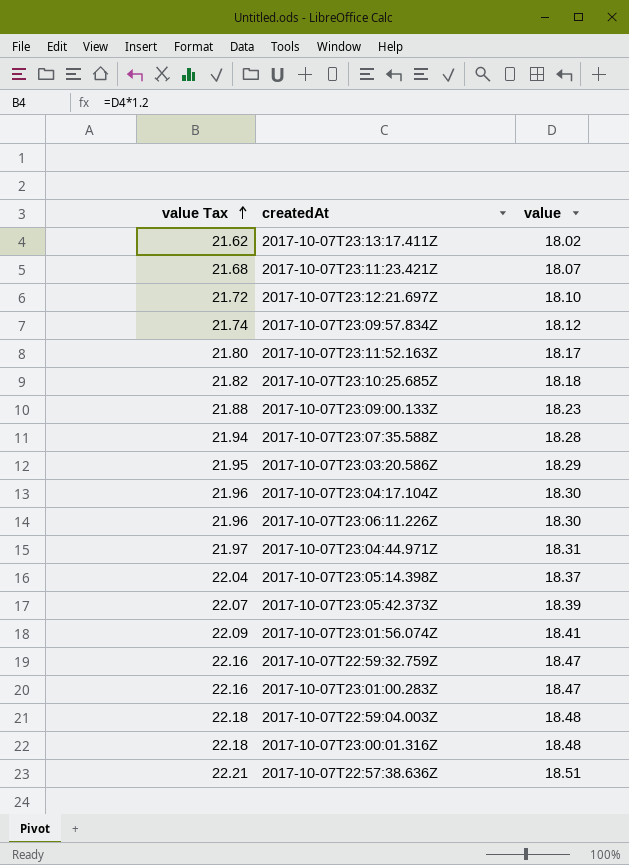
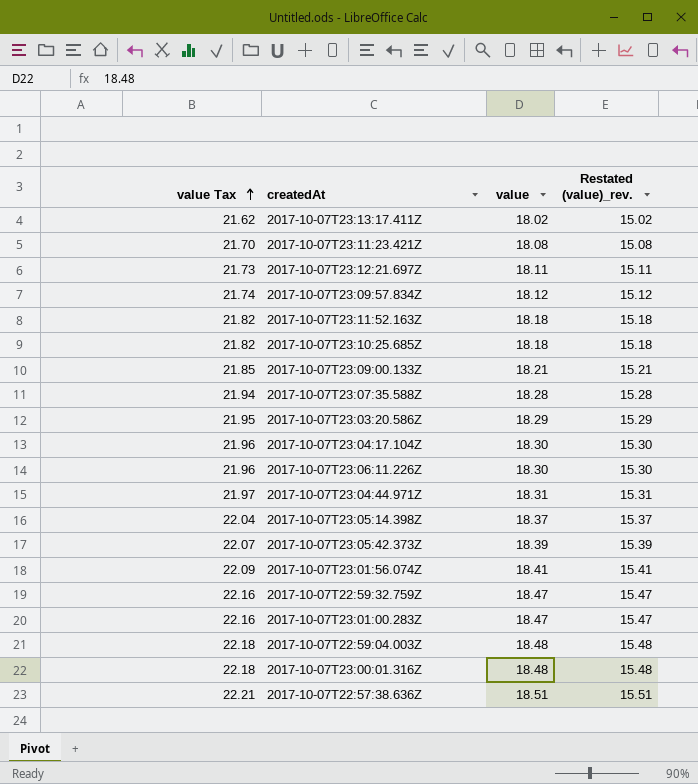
column Restated (value)_rev. | formula: none -> [value] - 3
2017-10-07T23:11:23.421Z | value Tax: 21.68 -> 21.70
2017-10-07T23:11:23.421Z | value: 18.07 -> 18.08
2017-10-07T23:12:21.697Z | value Tax: 21.72 -> 21.73
2017-10-07T23:12:21.697Z | value: 18.10 -> 18.11
2017-10-07T23:11:52.163Z | value Tax: 21.80 -> 21.82
2017-10-07T23:11:52.163Z | value: 18.17 -> 18.18
2017-10-07T23:09:00.133Z | value Tax: 21.88 -> 21.85
2017-10-07T23:09:00.133Z | value: 18.23 -> 18.21

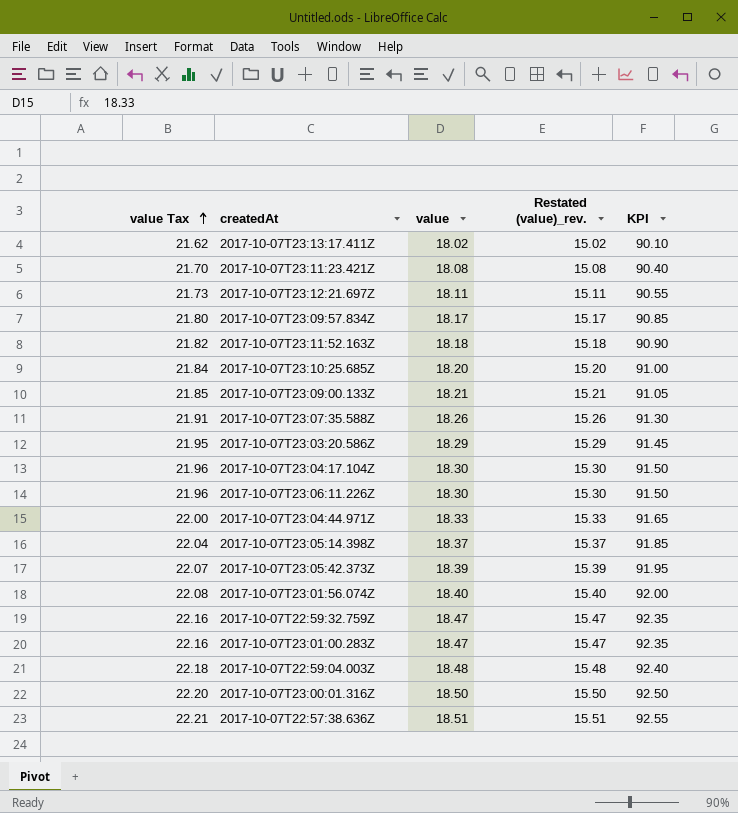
column KPI | formula: none -> [value] * 5
2017-10-07T23:09:57.834Z | value Tax: 21.74 -> 21.80
2017-10-07T23:09:57.834Z | value: 18.12 -> 18.17
2017-10-07T23:09:57.834Z | Restated (value)_rev.: 15.12 -> 15.17
2017-10-07T23:10:25.685Z | value Tax: 21.82 -> 21.84
2017-10-07T23:10:25.685Z | value: 18.18 -> 18.20
2017-10-07T23:10:25.685Z | Restated (value)_rev.: 15.18 -> 15.20
2017-10-07T23:07:35.588Z | value Tax: 21.94 -> 21.91
2017-10-07T23:07:35.588Z | value: 18.28 -> 18.26
2017-10-07T23:07:35.588Z | Restated (value)_rev.: 15.28 -> 15.26
2017-10-07T23:04:44.971Z | value Tax: 21.97 -> 22.00
2017-10-07T23:04:44.971Z | value: 18.31 -> 18.33
2017-10-07T23:04:44.971Z | Restated (value)_rev.: 15.31 -> 15.33
2017-10-07T23:01:56.074Z | value Tax: 22.09 -> 22.08
2017-10-07T23:01:56.074Z | value: 18.41 -> 18.40
2017-10-07T23:01:56.074Z | Restated (value)_rev.: 15.41 -> 15.40
2017-10-07T23:00:01.316Z | value Tax: 22.18 -> 22.20
2017-10-07T23:00:01.316Z | value: 18.48 -> 18.50
2017-10-07T23:00:01.316Z | Restated (value)_rev.: 15.48 -> 15.50

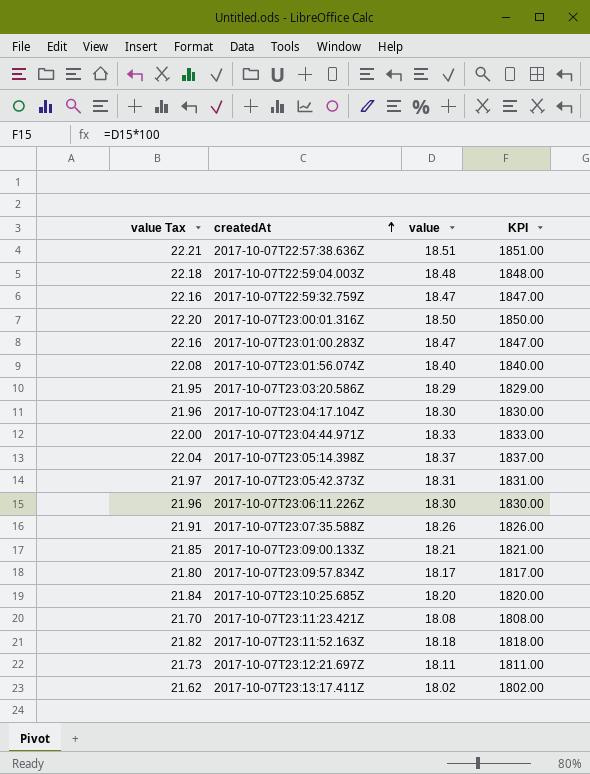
row order: value Tax ascending -> createdAt ascending
column Restated (value)_rev. | formula: [value] - 3 -> none
column KPI | formula: [value] * 5 -> [value] * 100
2017-10-07T23:05:42.373Z | value Tax: 22.07 -> 21.97
2017-10-07T23:05:42.373Z | value: 18.39 -> 18.31

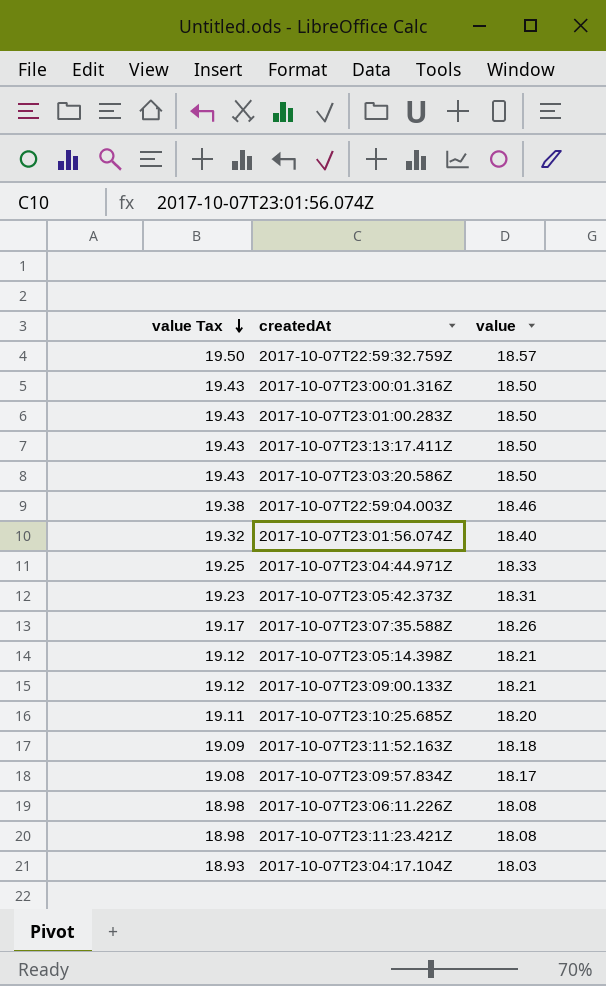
row order: createdAt ascending -> value Tax descending
column KPI | formula: [value] * 100 -> none
column value Tax | formula: [value] * 1.2 -> [value] * 1.05
row 2017-10-07T22:57:38.636Z: 22.21 | 18.51 | 1851.00 -> none
row 2017-10-07T23:12:21.697Z: 21.73 | 18.11 | 1811.00 -> none
2017-10-07T22:59:32.759Z | value: 18.47 -> 18.57
2017-10-07T23:01:00.283Z | value: 18.47 -> 18.50
2017-10-07T23:13:17.411Z | value: 18.02 -> 18.50
2017-10-07T23:03:20.586Z | value: 18.29 -> 18.50
2017-10-07T22:59:04.003Z | value: 18.48 -> 18.46
2017-10-07T23:05:14.398Z | value: 18.37 -> 18.21
2017-10-07T23:06:11.226Z | value: 18.30 -> 18.08
2017-10-07T23:04:17.104Z | value: 18.30 -> 18.03

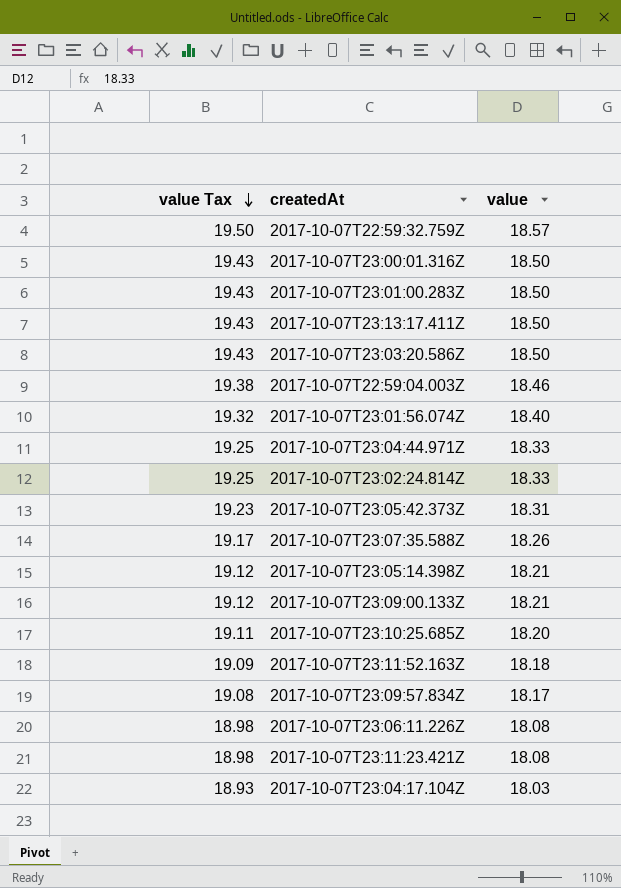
row 2017-10-07T23:02:24.814Z: none -> 19.25 | 18.33

